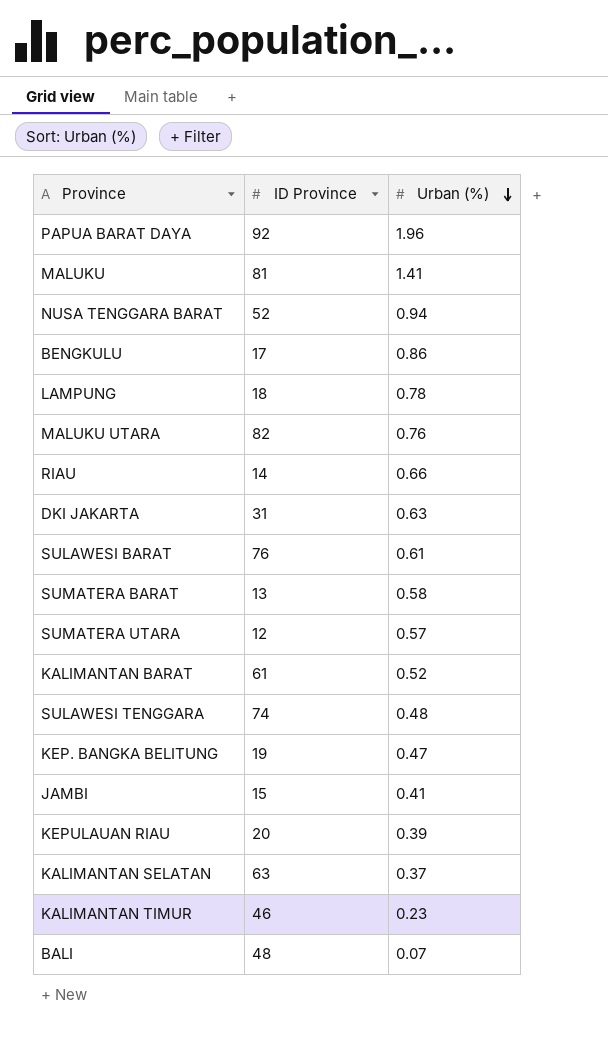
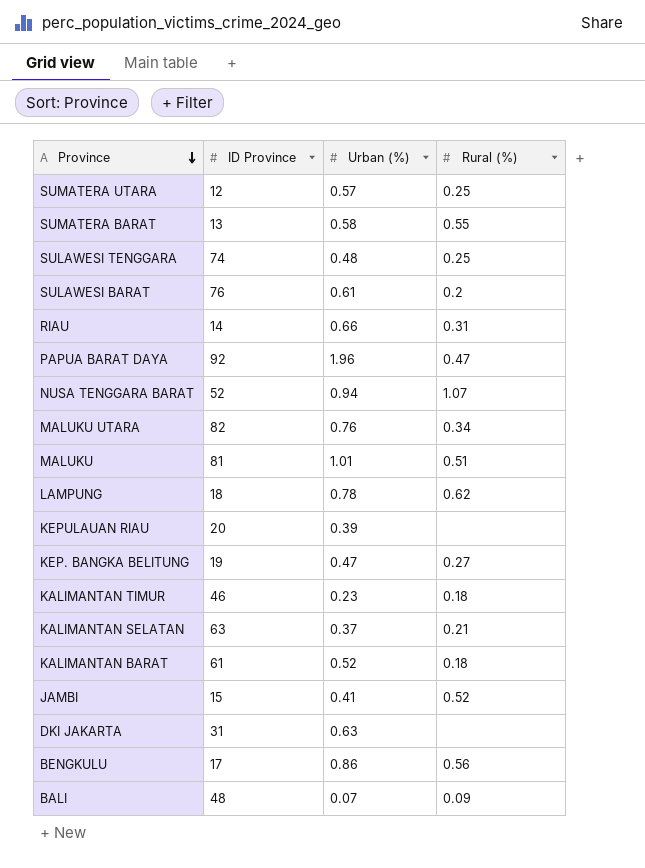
row order: Urban (%) descending -> Province descending
column Rural (%) | position: none -> 4
MALUKU | Urban (%): 1.41 -> 1.01

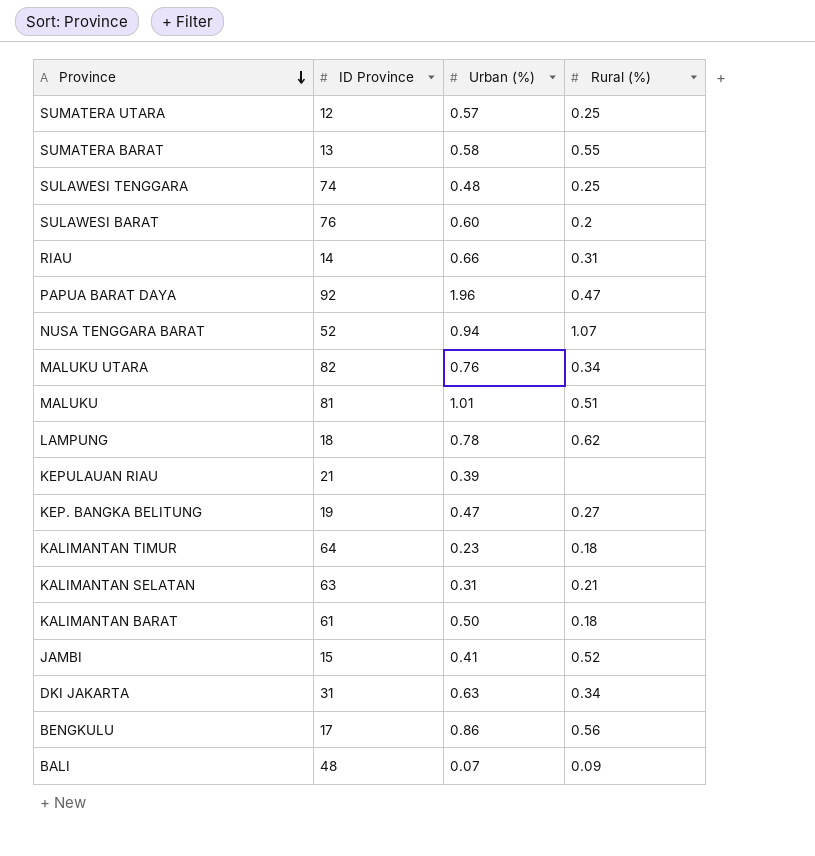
SULAWESI BARAT | Urban (%): 0.61 -> 0.60
KEPULAUAN RIAU | ID Province: 20 -> 21
KALIMANTAN TIMUR | ID Province: 46 -> 64
KALIMANTAN SELATAN | Urban (%): 0.37 -> 0.31
KALIMANTAN BARAT | Urban (%): 0.52 -> 0.50
DKI JAKARTA | Rural (%): none -> 0.34

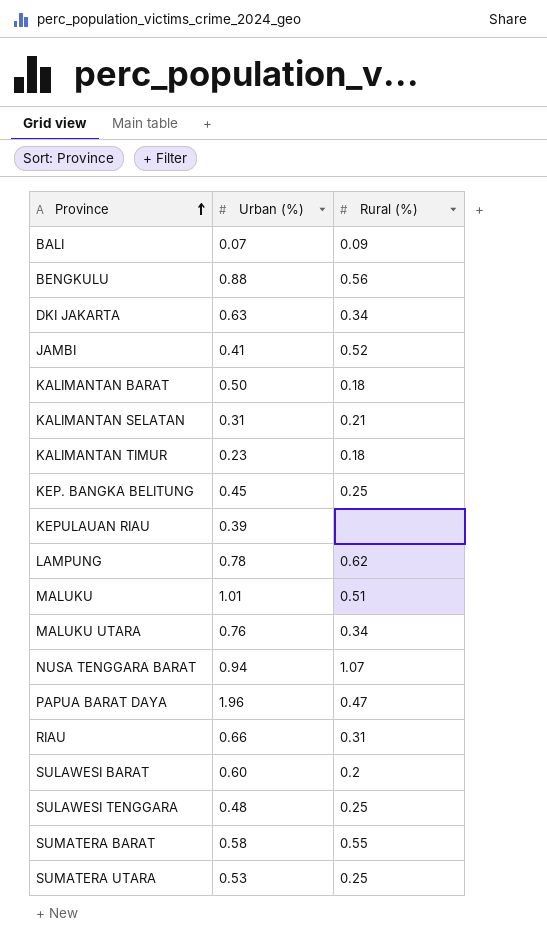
row order: Province descending -> Province ascending
column ID Province | position: 2 -> none
BENGKULU | Urban (%): 0.86 -> 0.88
KEP. BANGKA BELITUNG | Urban (%): 0.47 -> 0.45
KEP. BANGKA BELITUNG | Rural (%): 0.27 -> 0.25
SUMATERA UTARA | Urban (%): 0.57 -> 0.53

